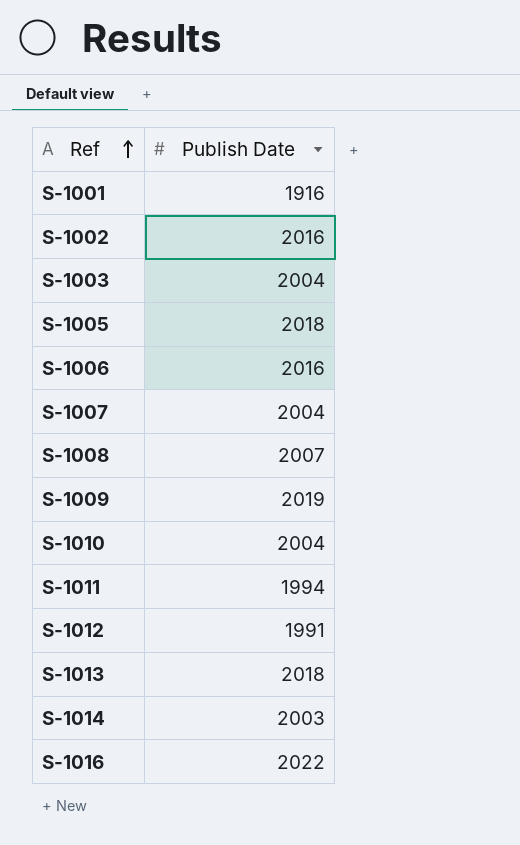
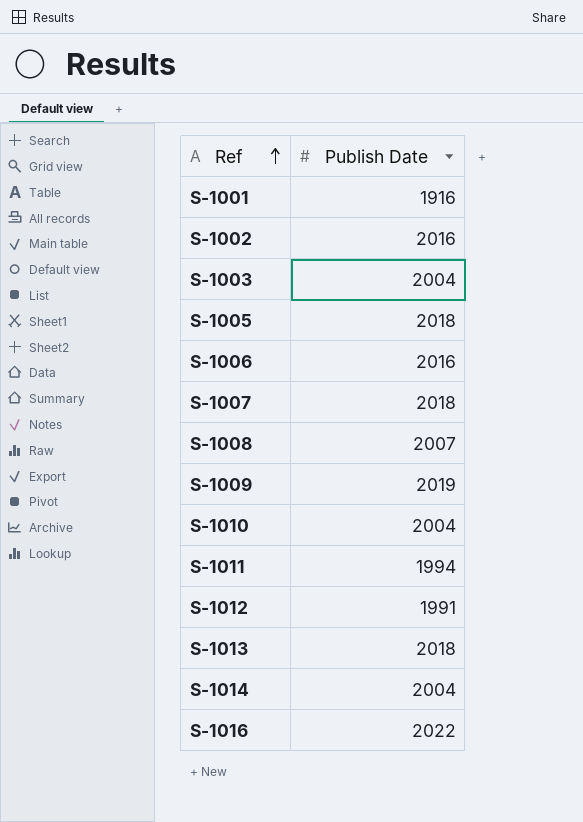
S-1007 | Publish Date: 2004 -> 2018
S-1014 | Publish Date: 2003 -> 2004

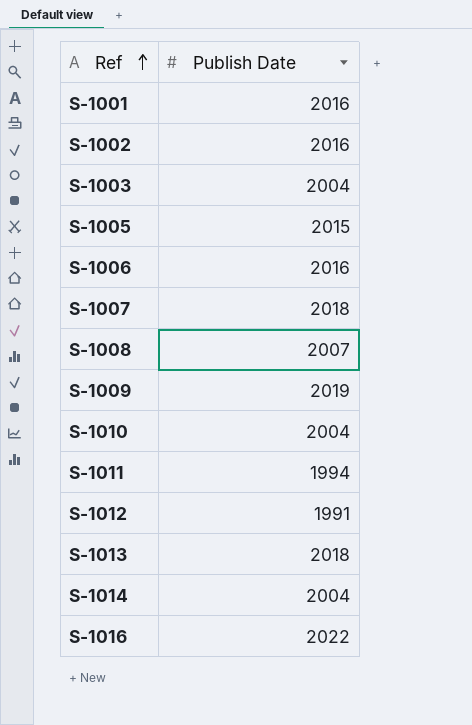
S-1001 | Publish Date: 1916 -> 2016
S-1005 | Publish Date: 2018 -> 2015

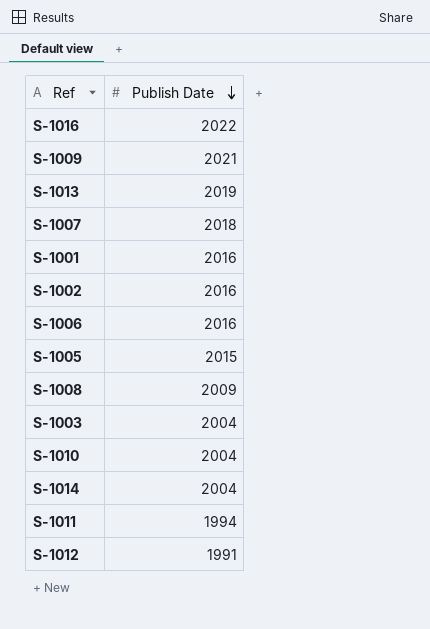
row order: Ref ascending -> Publish Date descending
S-1009 | Publish Date: 2019 -> 2021
S-1013 | Publish Date: 2018 -> 2019
S-1008 | Publish Date: 2007 -> 2009

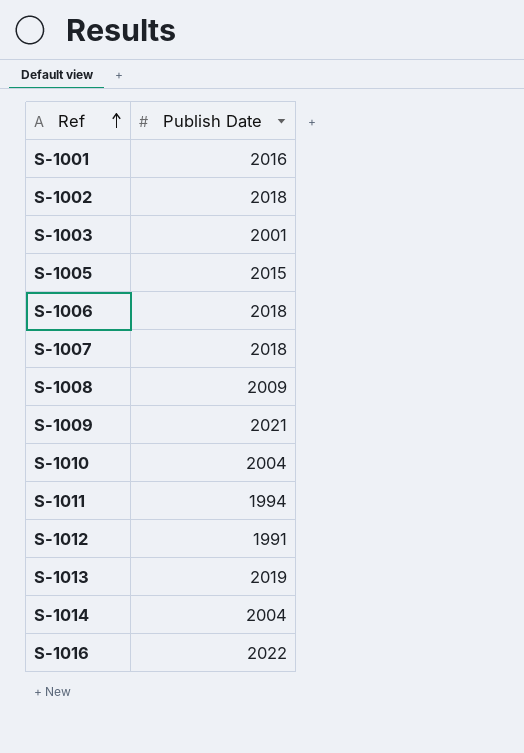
row order: Publish Date descending -> Ref ascending
S-1002 | Publish Date: 2016 -> 2018
S-1003 | Publish Date: 2004 -> 2001
S-1006 | Publish Date: 2016 -> 2018

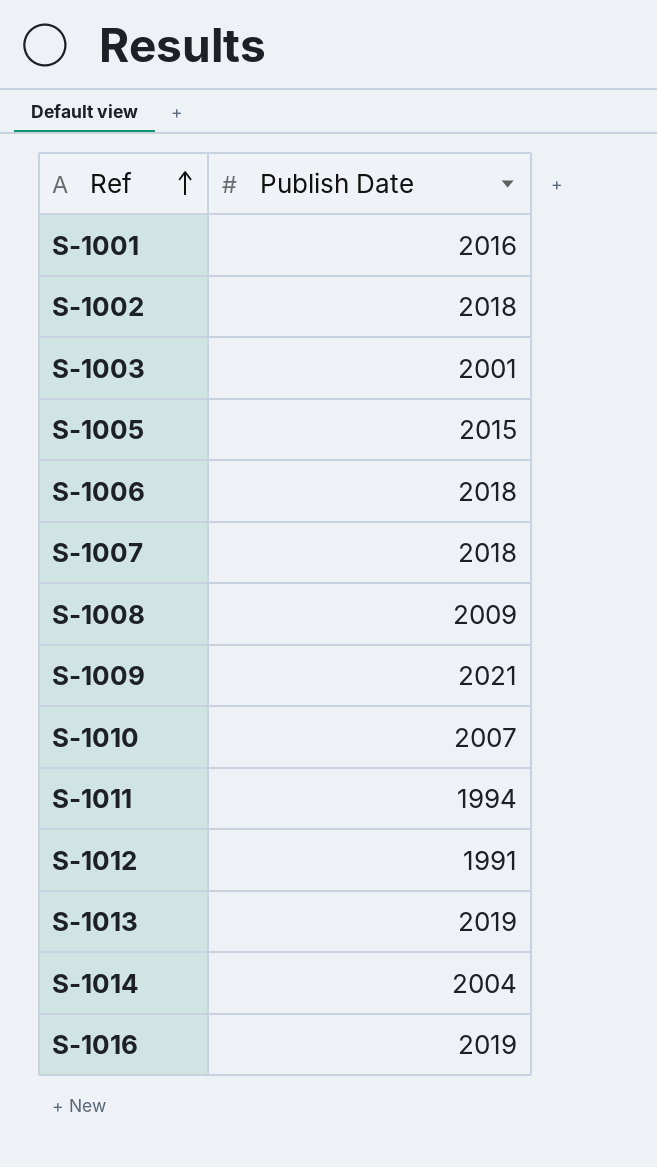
S-1010 | Publish Date: 2004 -> 2007
S-1016 | Publish Date: 2022 -> 2019

